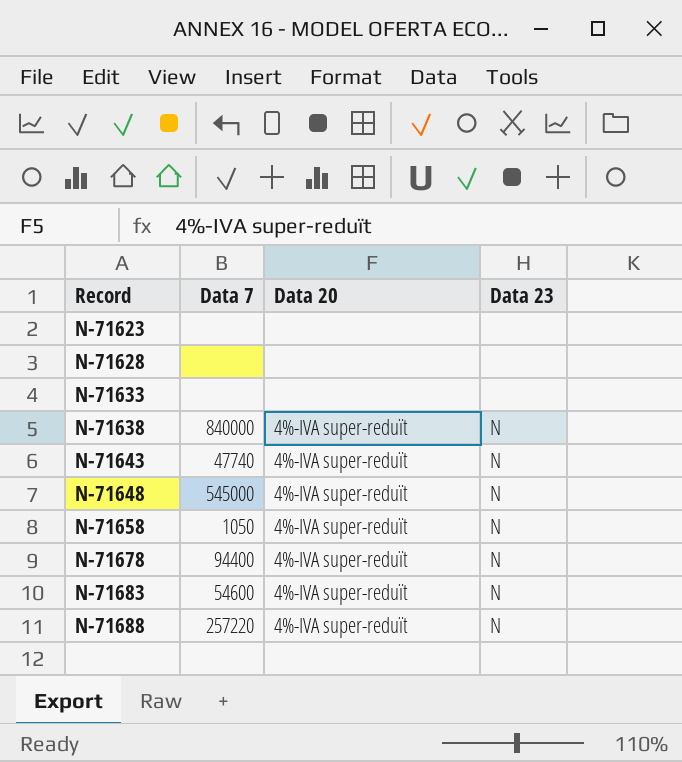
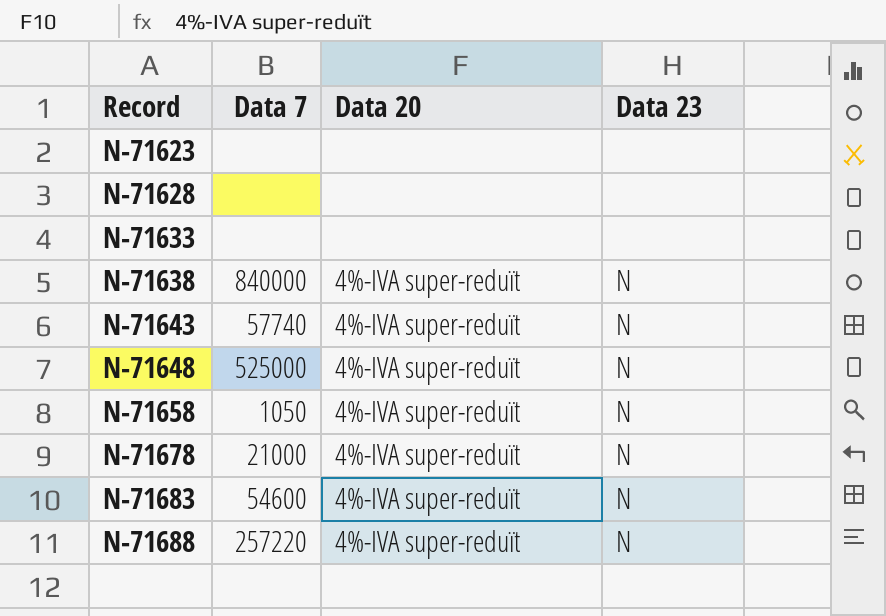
N-71643 | Data 7: 47740 -> 57740
N-71648 | Data 7: 545000 -> 525000
N-71678 | Data 7: 94400 -> 21000

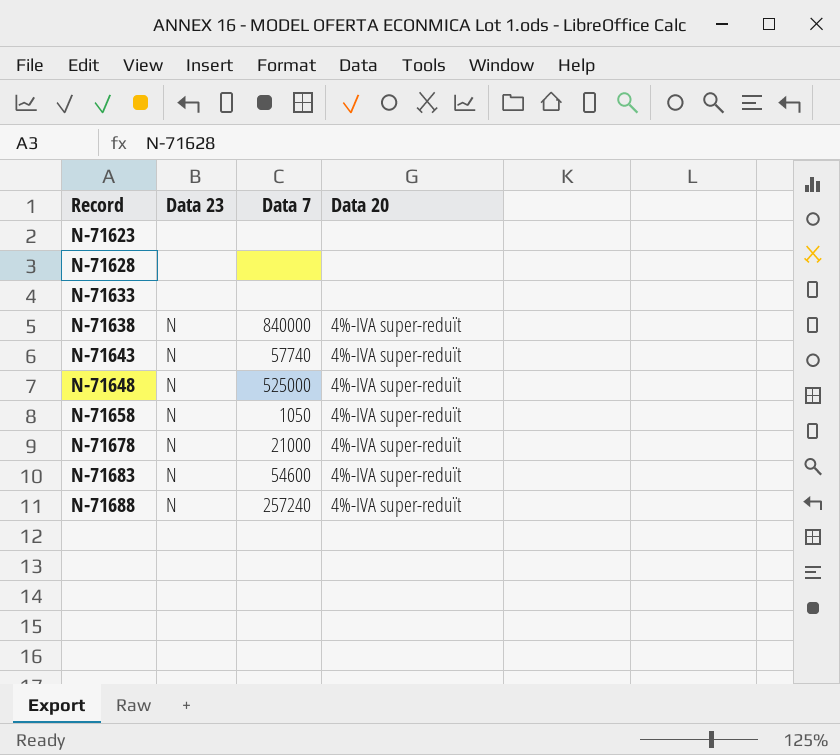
column Data 23 | position: 4 -> 2
N-71688 | Data 7: 257220 -> 257240

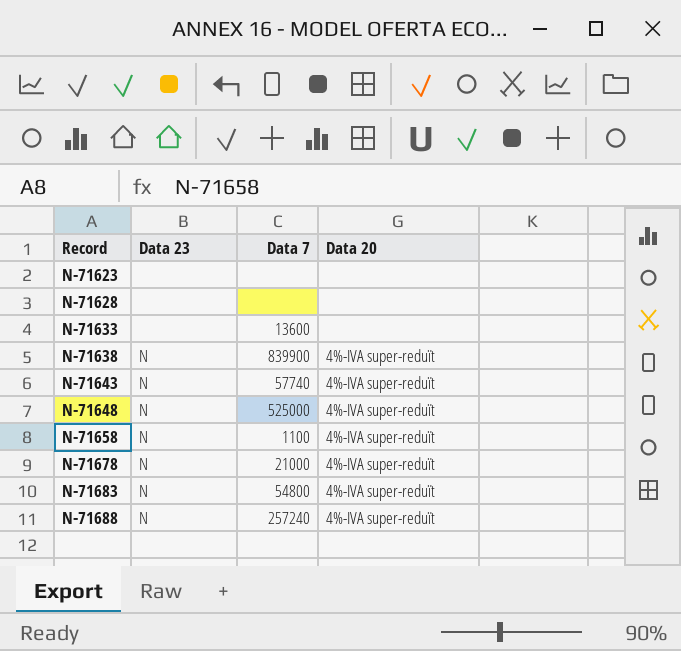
N-71633 | Data 7: none -> 13600
N-71638 | Data 7: 840000 -> 839900
N-71658 | Data 7: 1050 -> 1100
N-71683 | Data 7: 54600 -> 54800

